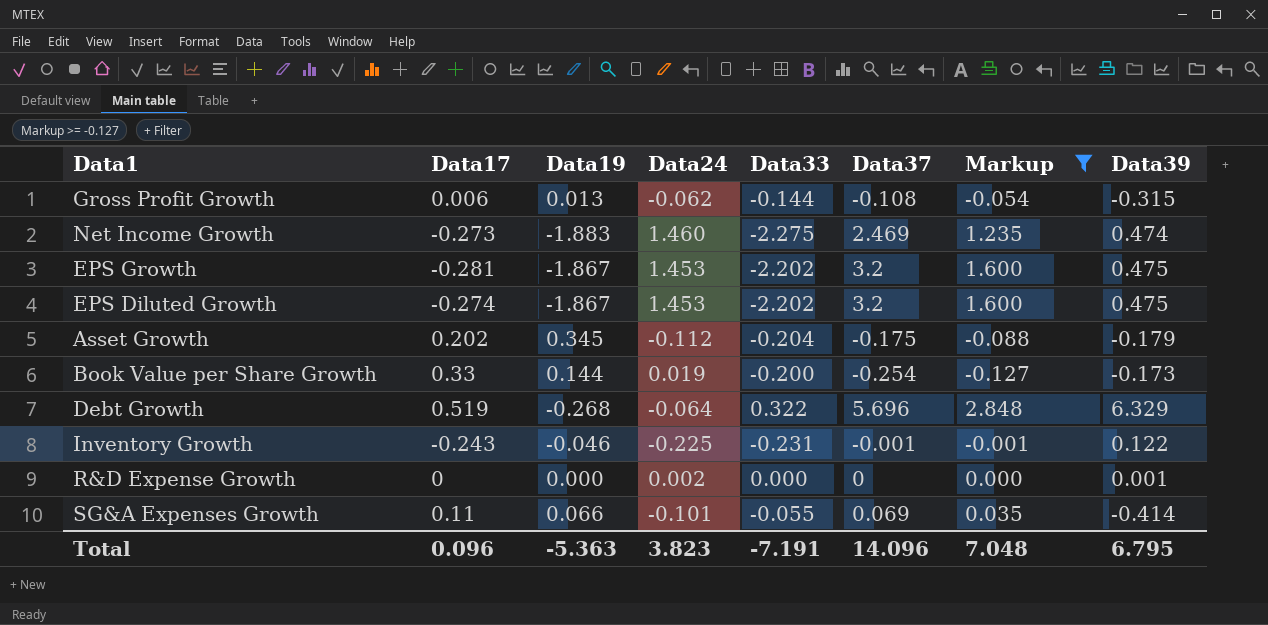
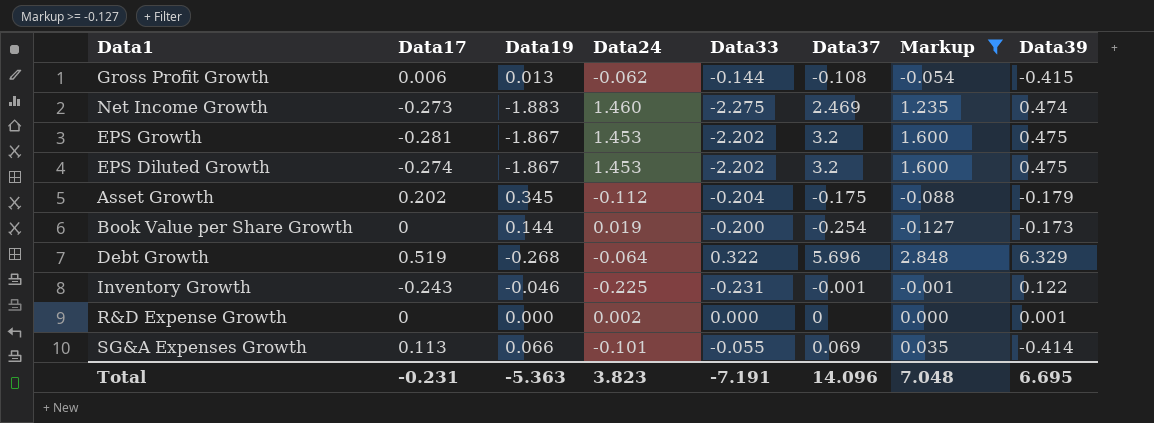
Gross Profit Growth | Data39: -0.315 -> -0.415
Book Value per Share Growth | Data17: 0.33 -> 0
SG&A Expenses Growth | Data17: 0.11 -> 0.113
Total | Data17: 0.096 -> -0.231
Total | Data39: 6.795 -> 6.695

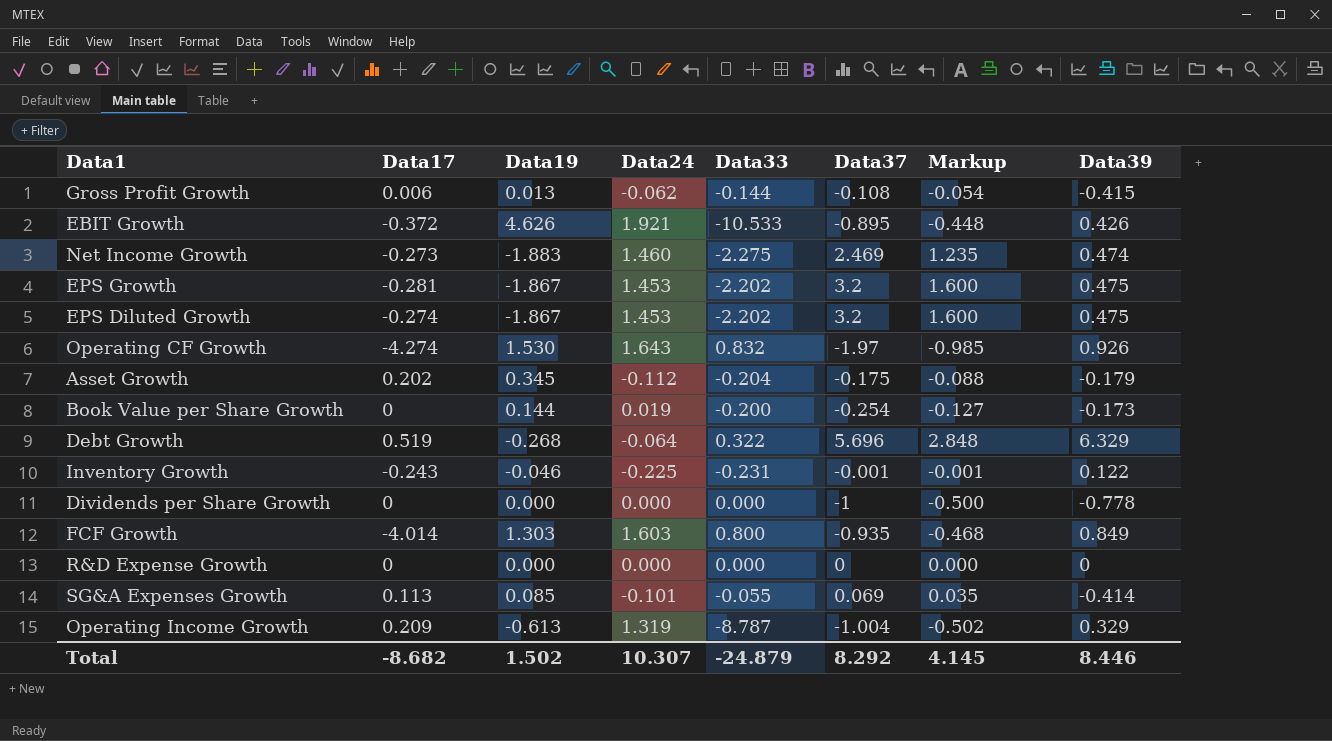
filter: Markup >= -0.127 -> none
R&D Expense Growth | Data24: 0.002 -> 0.000
R&D Expense Growth | Data39: 0.001 -> 0
SG&A Expenses Growth | Data19: 0.066 -> 0.085
Total | Data17: -0.231 -> -8.682
Total | Data19: -5.363 -> 1.502
Total | Data24: 3.823 -> 10.307
Total | Data33: -7.191 -> -24.879
Total | Data37: 14.096 -> 8.292
Total | Markup: 7.048 -> 4.145
Total | Data39: 6.695 -> 8.446

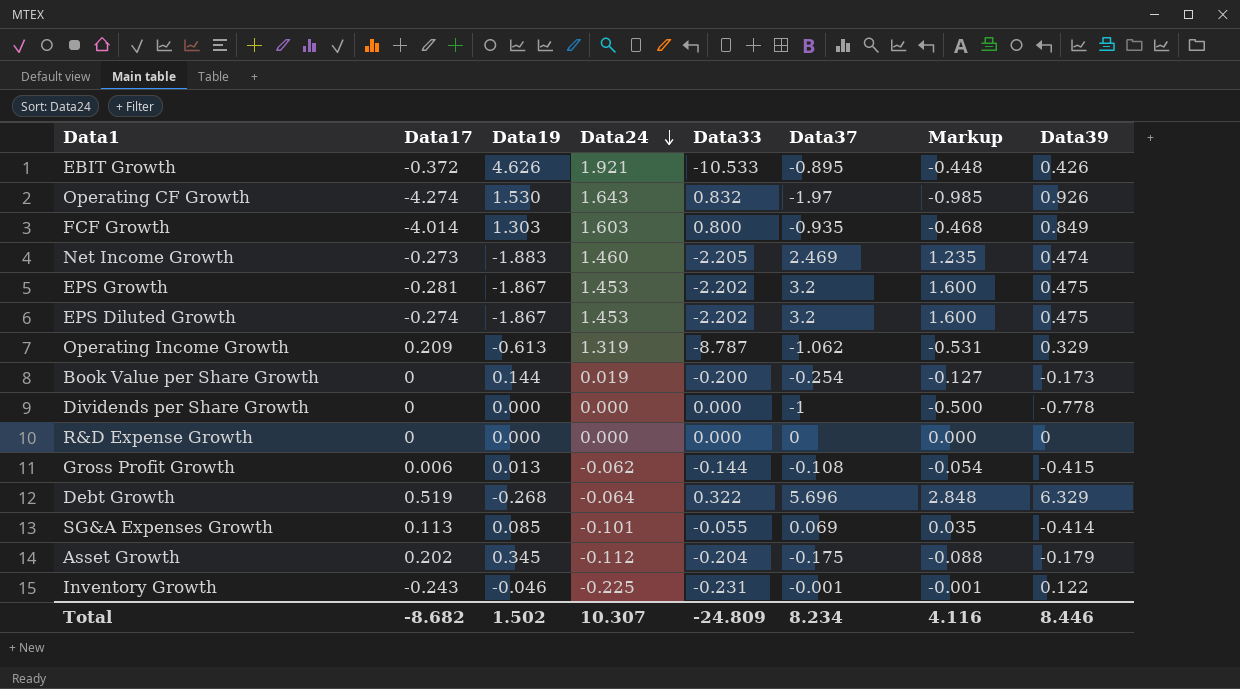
row order: none -> Data24 descending
Net Income Growth | Data33: -2.275 -> -2.205
Operating Income Growth | Data37: -1.004 -> -1.062
Operating Income Growth | Markup: -0.502 -> -0.531
Total | Data33: -24.879 -> -24.809
Total | Data37: 8.292 -> 8.234
Total | Markup: 4.145 -> 4.116

